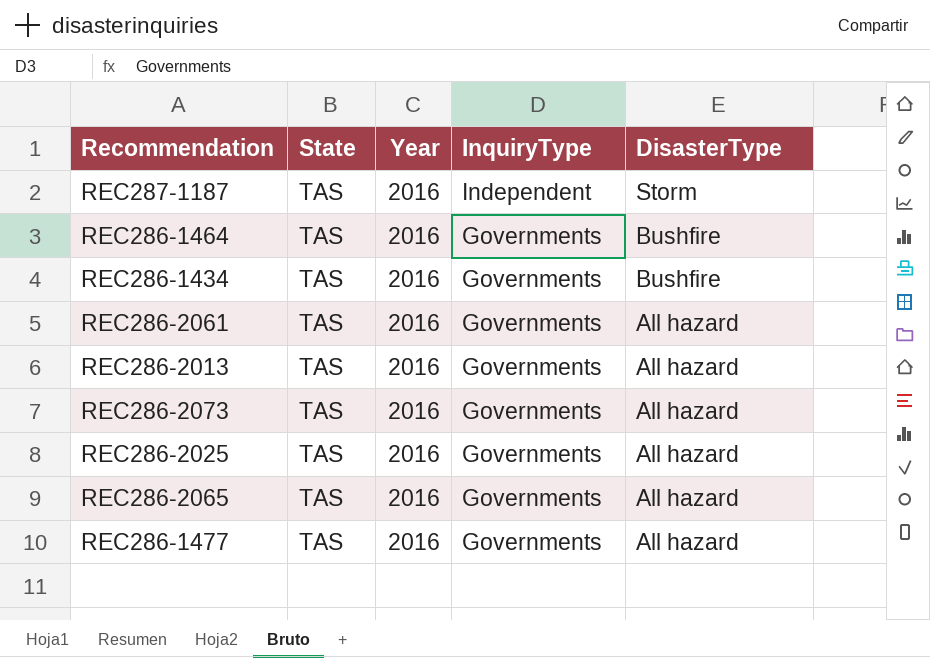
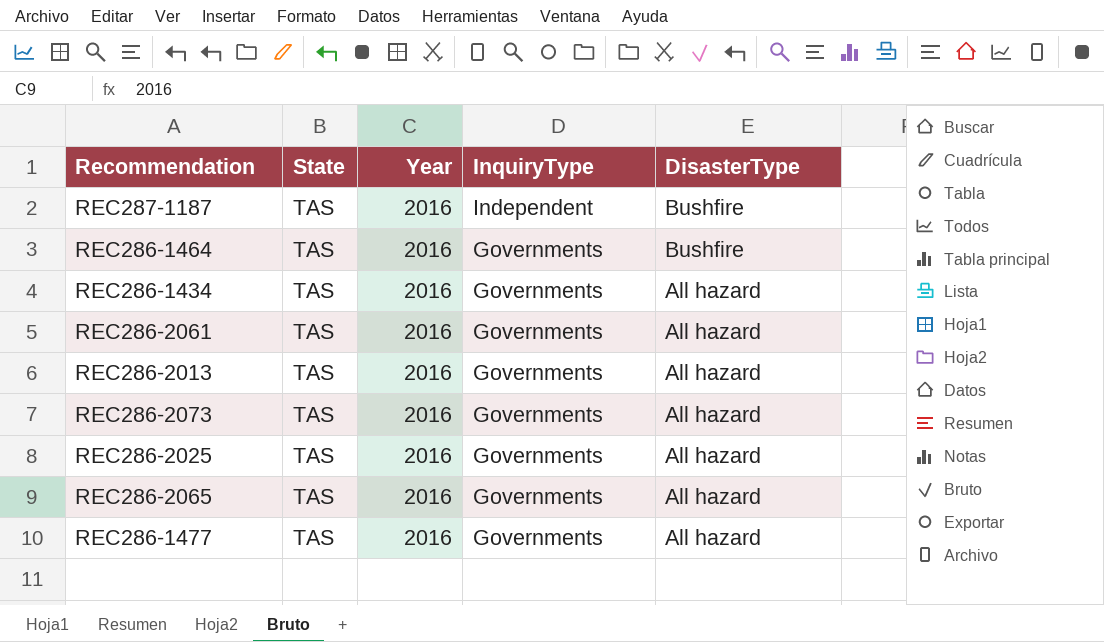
REC287-1187 | DisasterType: Storm -> Bushfire
REC286-1434 | DisasterType: Bushfire -> All hazard

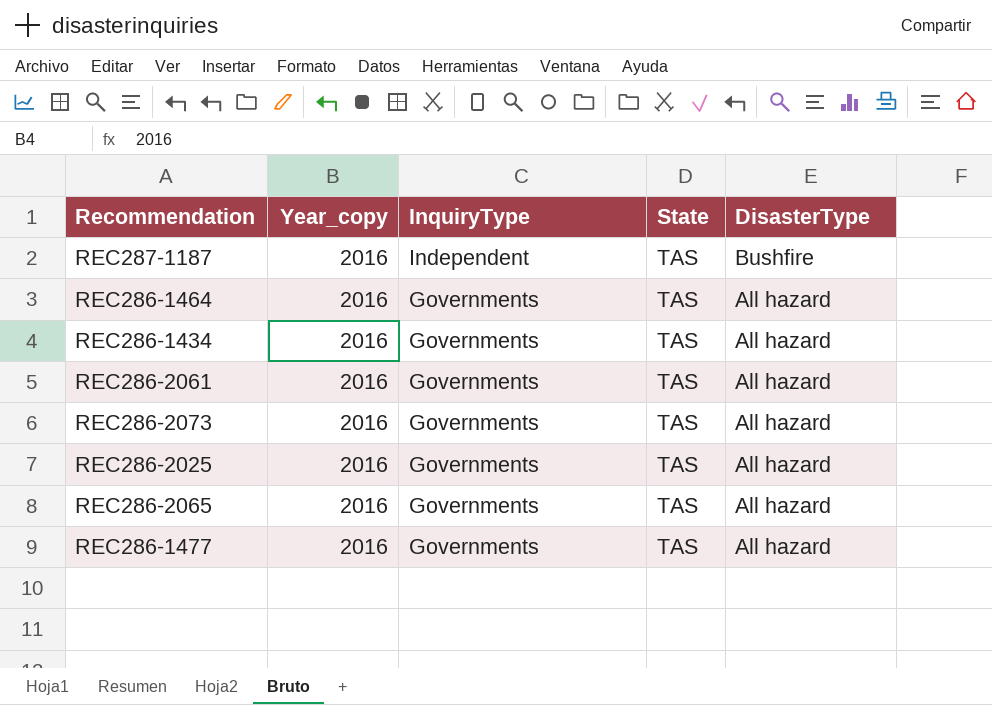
column name: Year -> Year_copy
column State | position: 2 -> 4
row REC286-2013: TAS | 2016 | Governments | All hazard -> none
REC286-1464 | DisasterType: Bushfire -> All hazard

